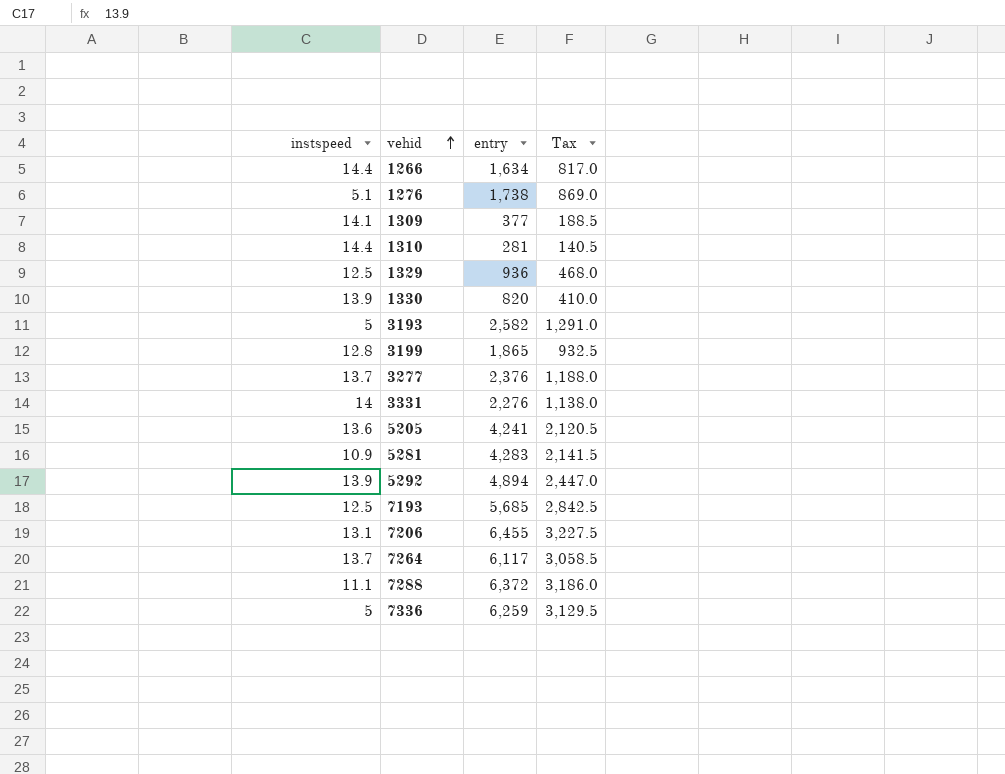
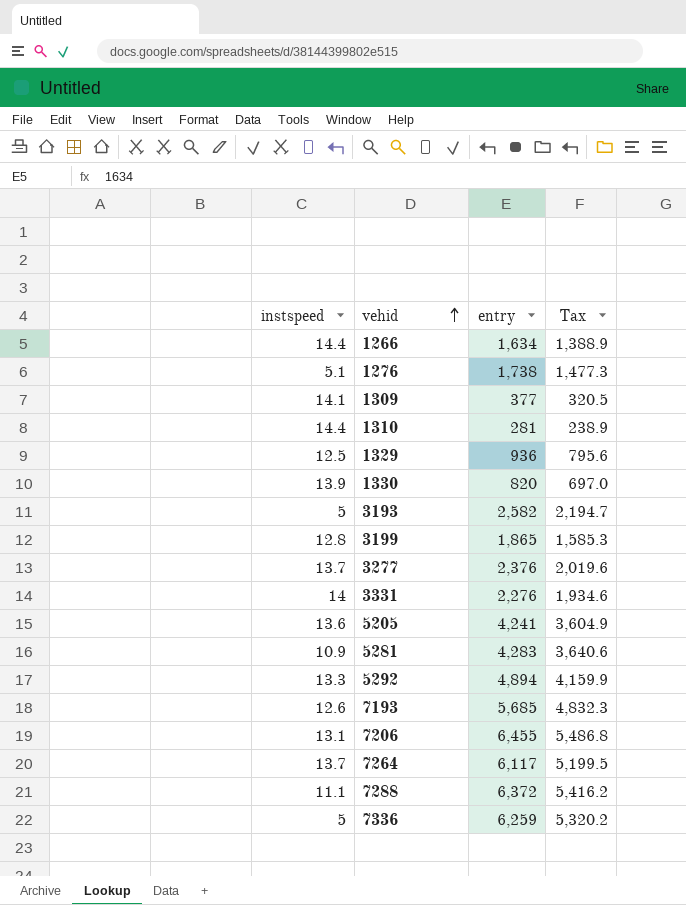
column Tax | formula: [entry] * 0.5 -> [entry] * 0.85
5292 | instspeed: 13.9 -> 13.3
7193 | instspeed: 12.5 -> 12.6

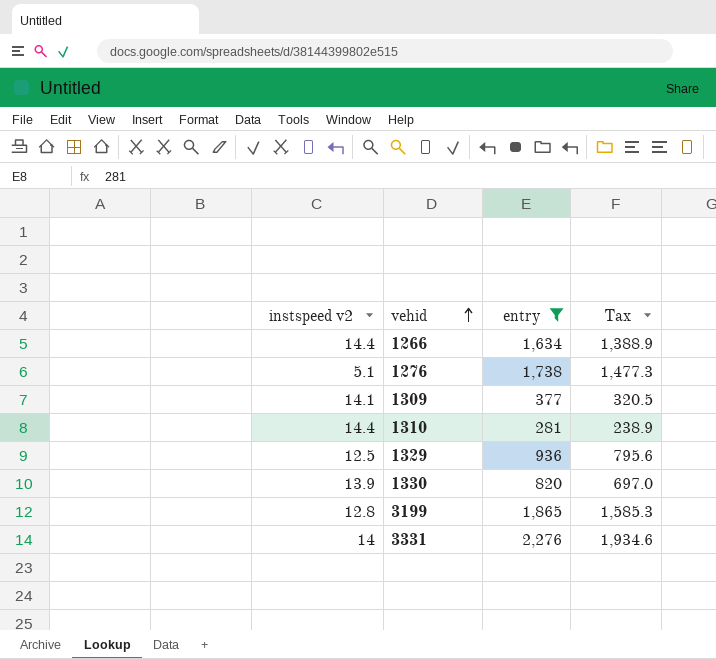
filter: none -> entry <= 2,276
column name: instspeed -> instspeed v2

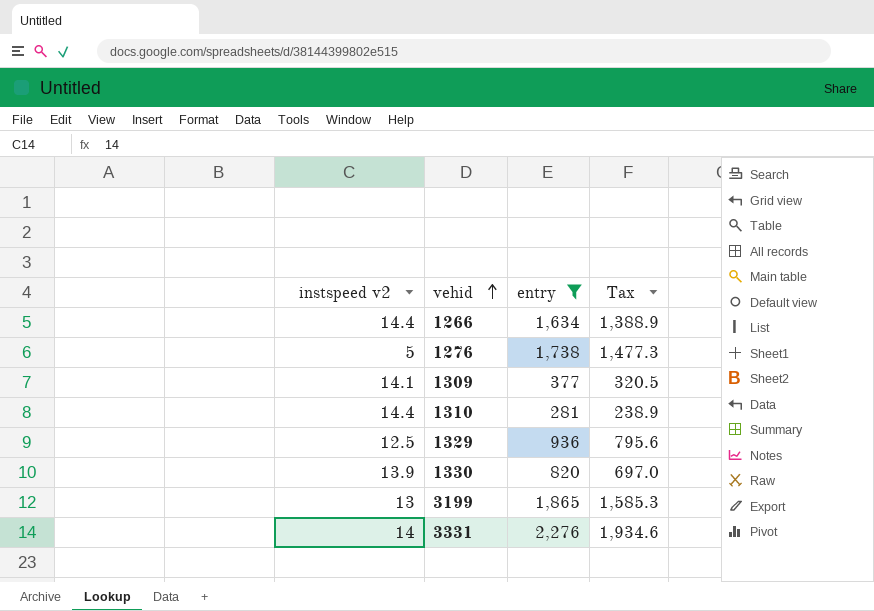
1276 | instspeed v2: 5.1 -> 5
3199 | instspeed v2: 12.8 -> 13

